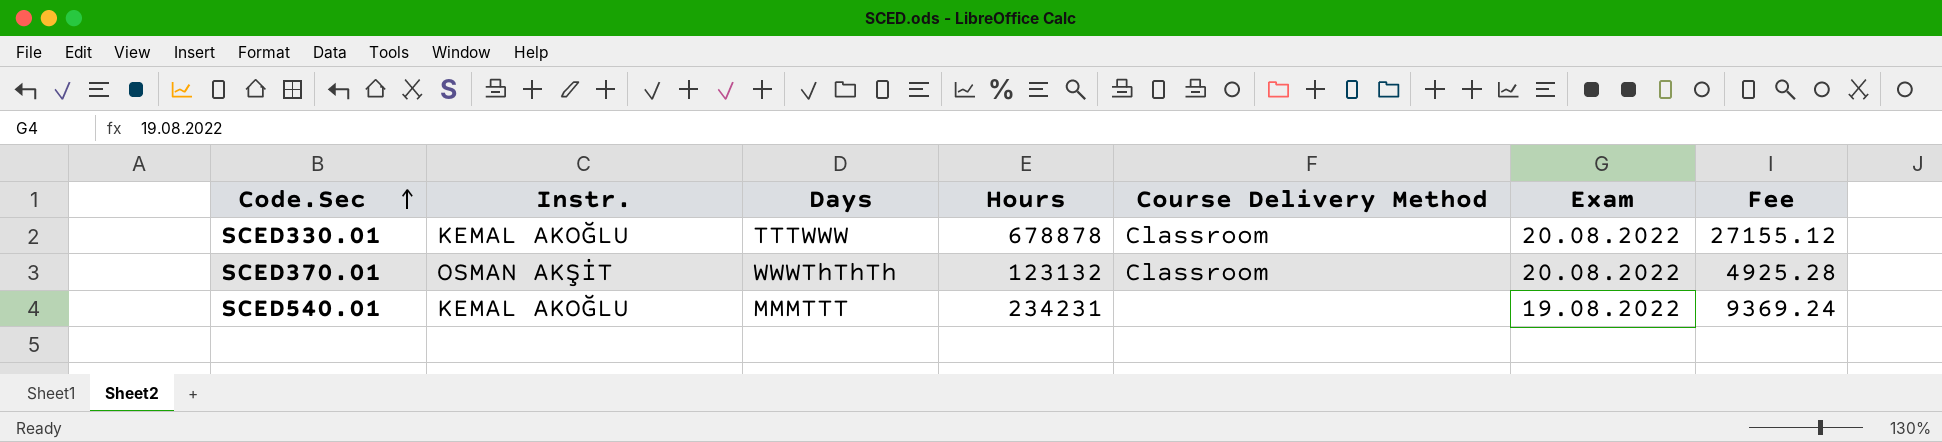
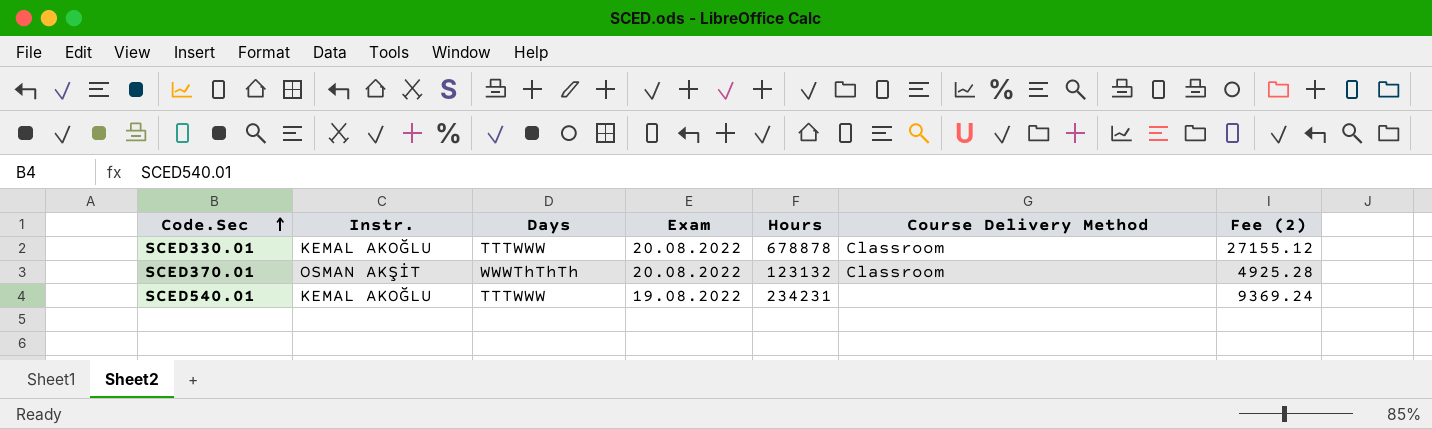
column Exam | position: 6 -> 4
column name: Fee -> Fee (2)
SCED540.01 | Days: MMMTTT -> TTTWWW

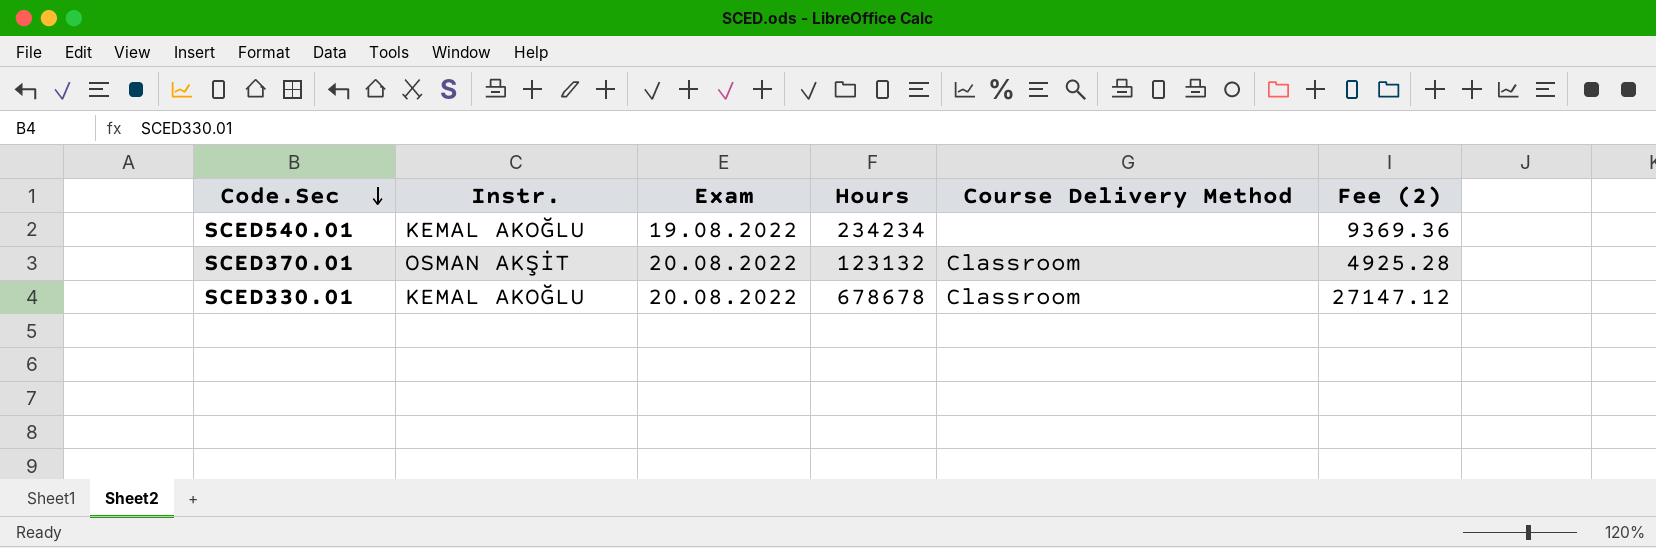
row order: Code.Sec ascending -> Code.Sec descending
column Days | position: 3 -> none
SCED540.01 | Hours: 234231 -> 234234
SCED540.01 | Fee (2): 9369.24 -> 9369.36
SCED330.01 | Hours: 678878 -> 678678
SCED330.01 | Fee (2): 27155.12 -> 27147.12

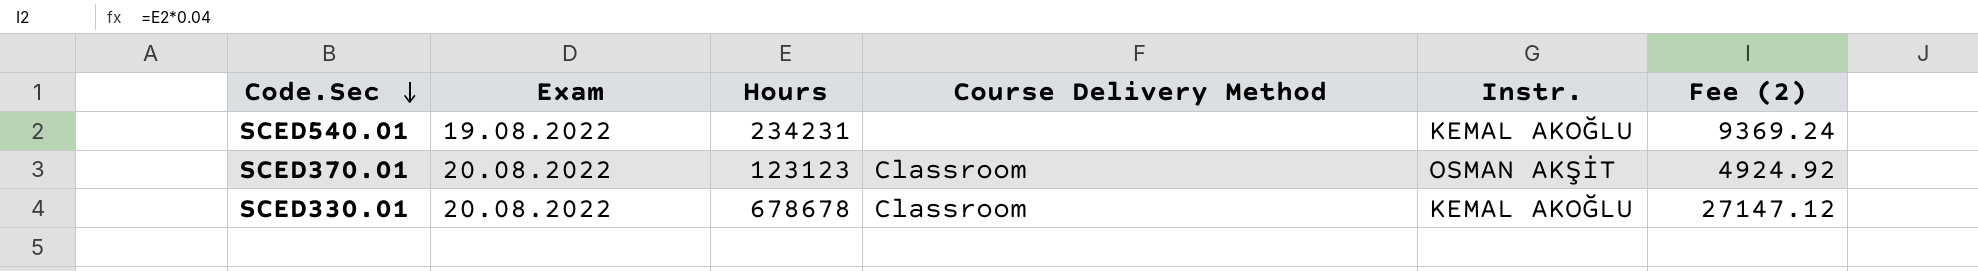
column Instr. | position: 2 -> 5
SCED540.01 | Hours: 234234 -> 234231
SCED540.01 | Fee (2): 9369.36 -> 9369.24
SCED370.01 | Hours: 123132 -> 123123
SCED370.01 | Fee (2): 4925.28 -> 4924.92

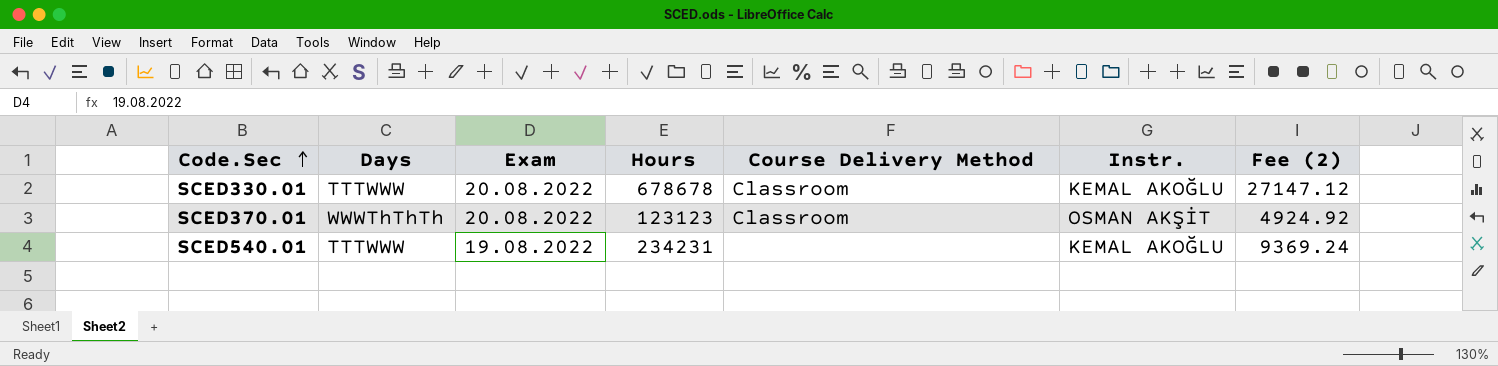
row order: Code.Sec descending -> Code.Sec ascending
column Days | position: none -> 2

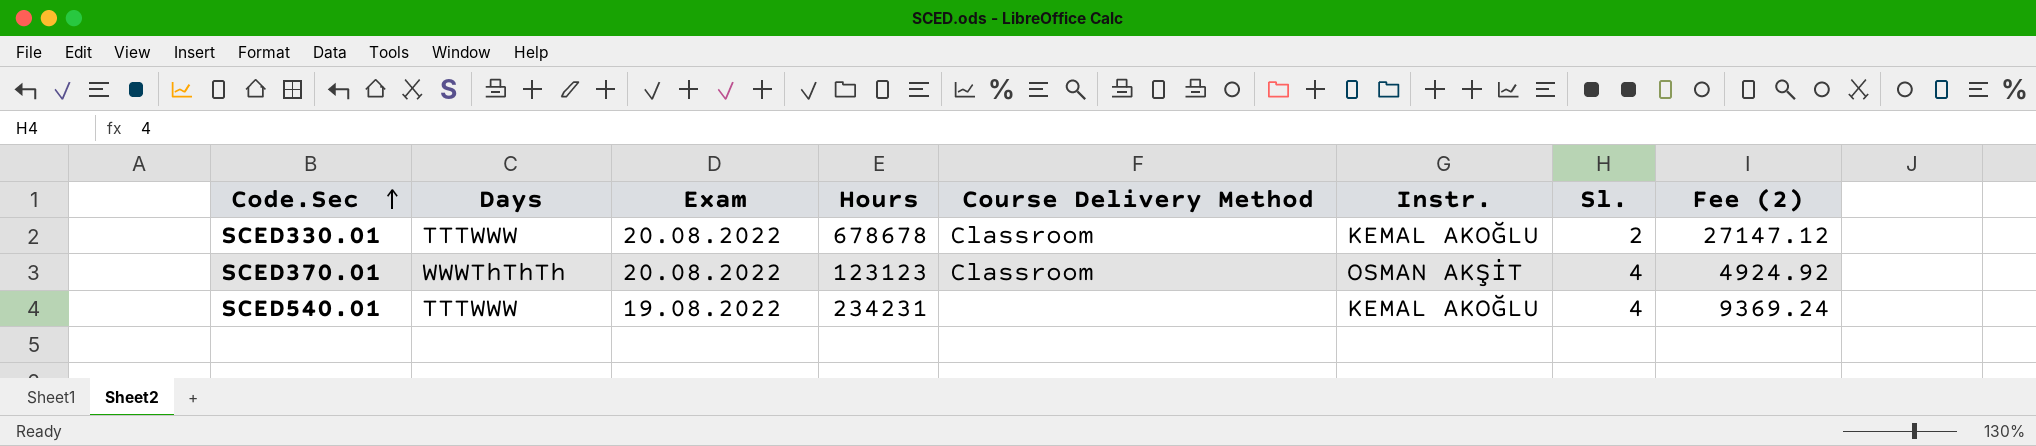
column Sl. | position: none -> 7

